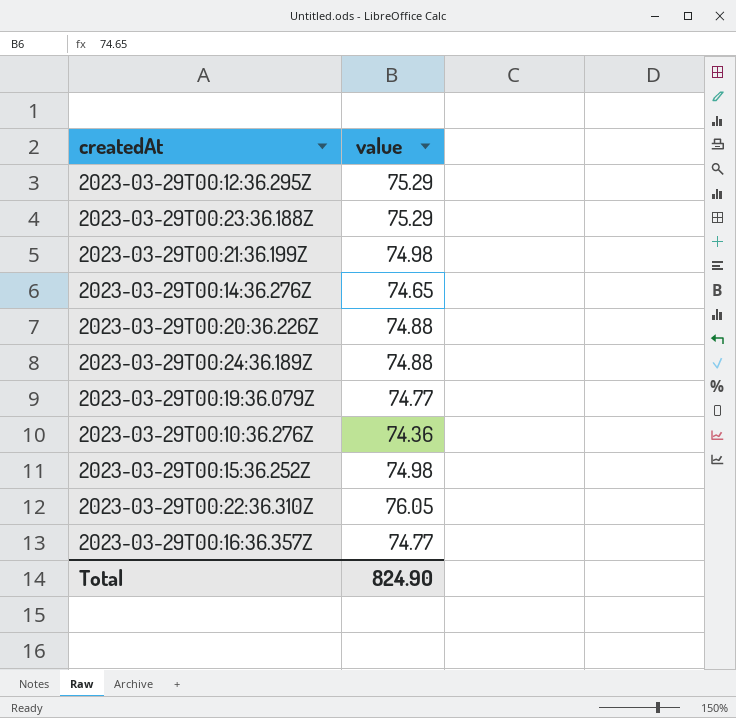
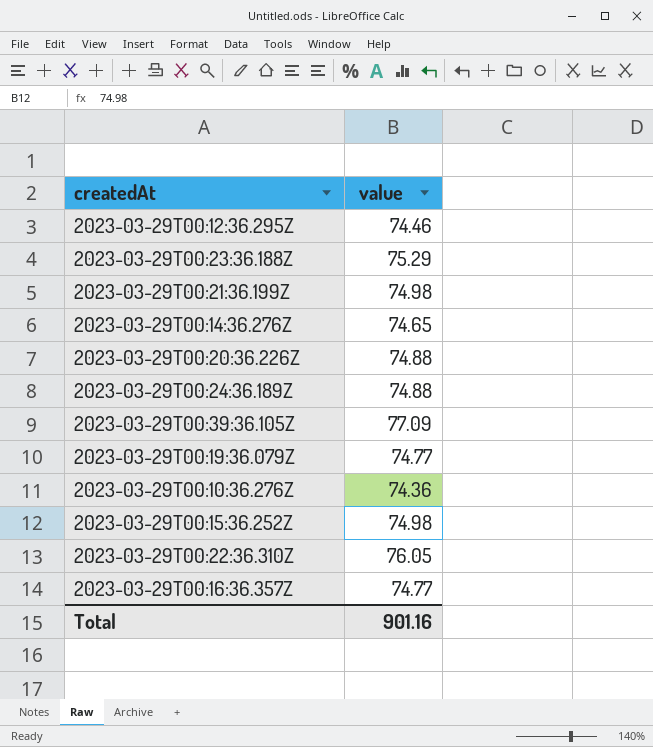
2023-03-29T00:12:36.295Z | value: 75.29 -> 74.46
row 2023-03-29T00:39:36.105Z: none -> 77.09
Total | value: 824.90 -> 901.16

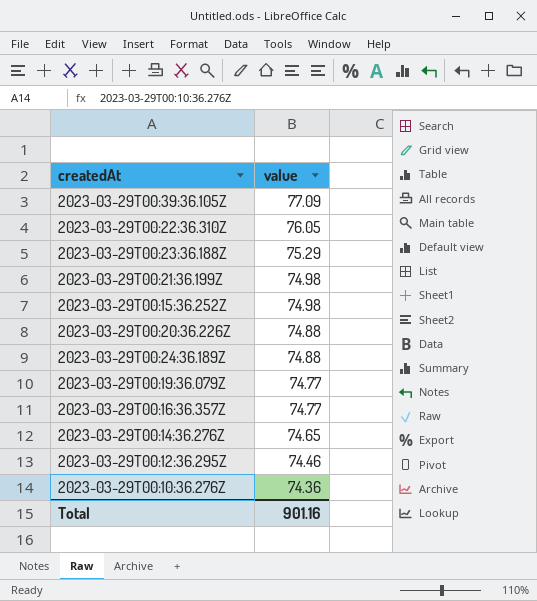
row order: none -> value descending

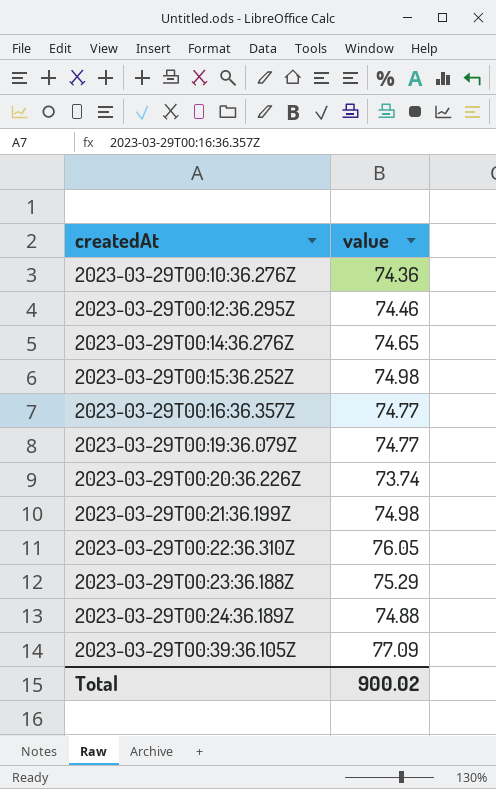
row order: value descending -> createdAt ascending
2023-03-29T00:20:36.226Z | value: 74.88 -> 73.74
Total | value: 901.16 -> 900.02

